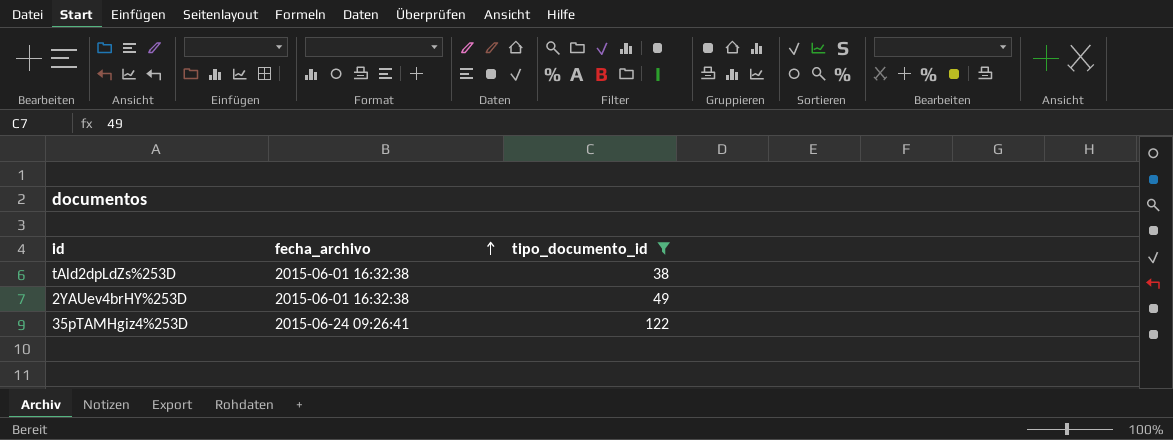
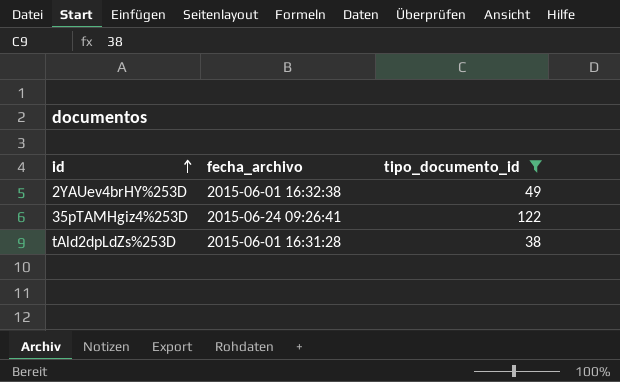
row order: fecha_archivo ascending -> id ascending
tAld2dpLdZs%253D | fecha_archivo: 2015-06-01 16:32:38 -> 2015-06-01 16:31:28

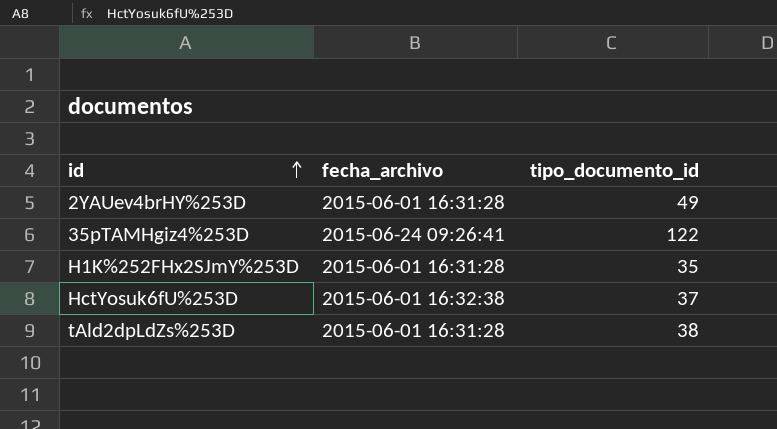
filter: tipo_documento_id >= 38 -> none
2YAUev4brHY%253D | fecha_archivo: 2015-06-01 16:32:38 -> 2015-06-01 16:31:28

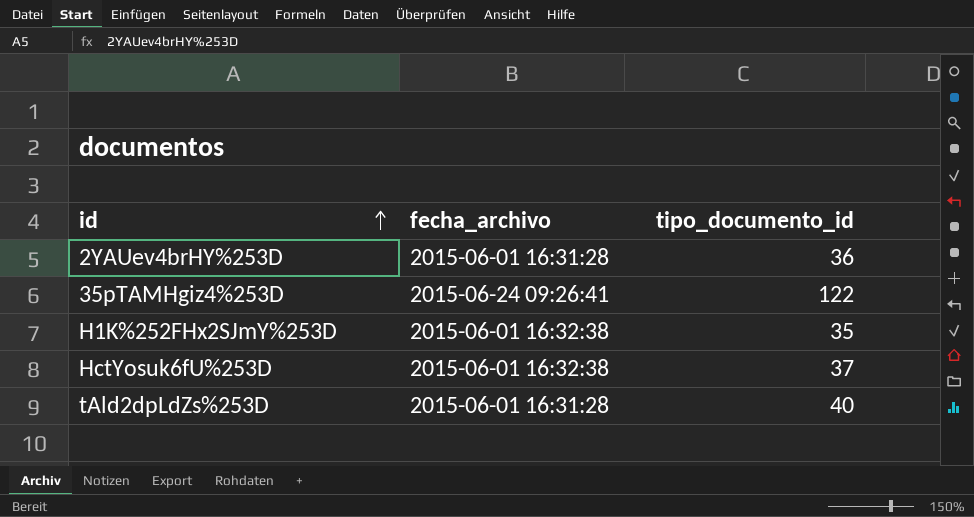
2YAUev4brHY%253D | tipo_documento_id: 49 -> 36
H1K%252FHx2SJmY%253D | fecha_archivo: 2015-06-01 16:31:28 -> 2015-06-01 16:32:38
tAld2dpLdZs%253D | tipo_documento_id: 38 -> 40

